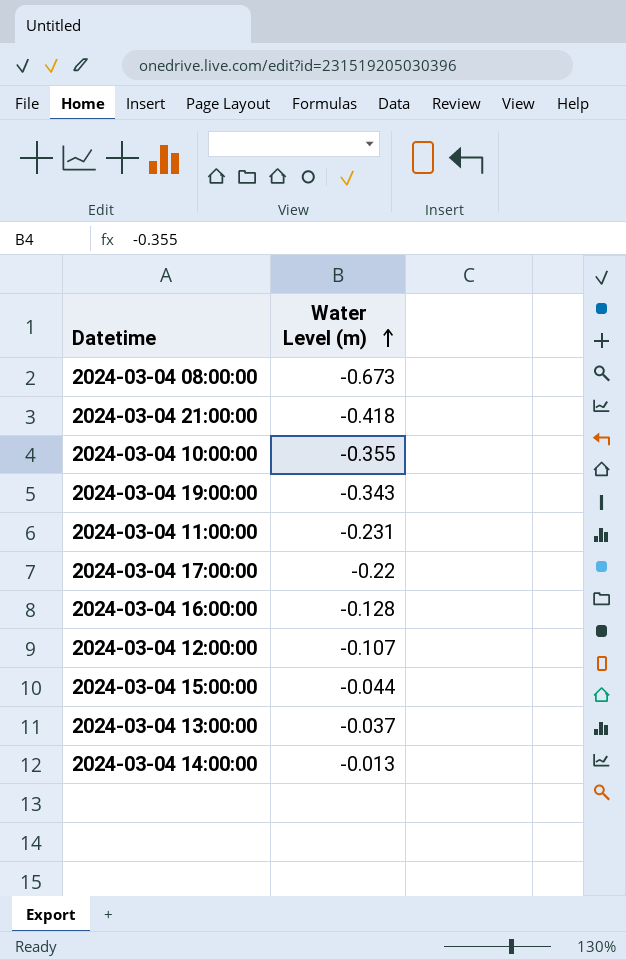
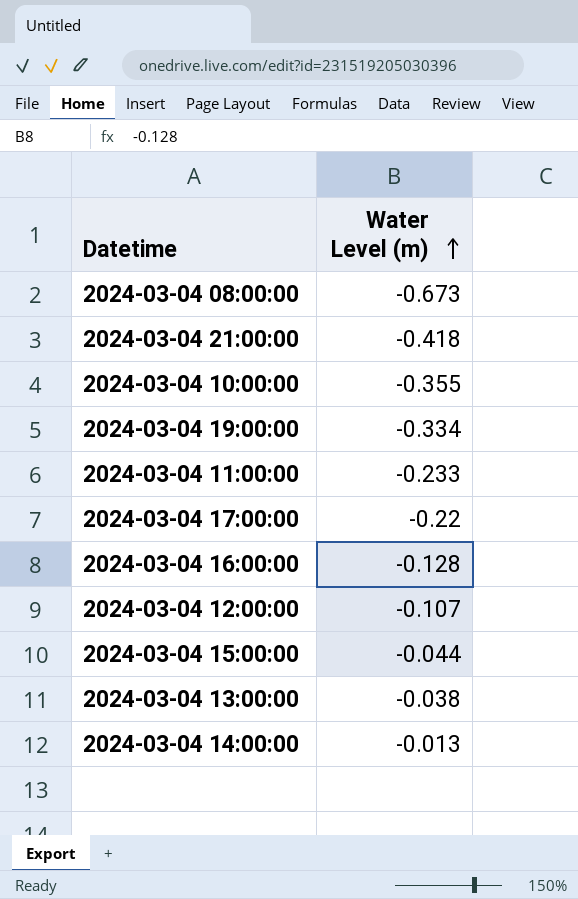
2024-03-04 19:00:00 | Water Level (m): -0.343 -> -0.334
2024-03-04 11:00:00 | Water Level (m): -0.231 -> -0.233
2024-03-04 13:00:00 | Water Level (m): -0.037 -> -0.038

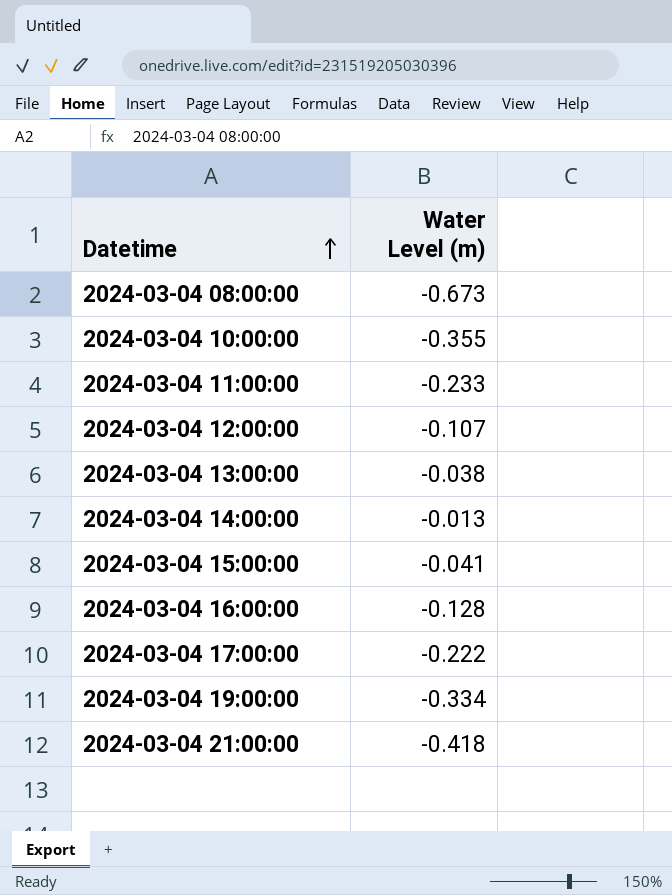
row order: Water Level (m) ascending -> Datetime ascending
2024-03-04 15:00:00 | Water Level (m): -0.044 -> -0.041
2024-03-04 17:00:00 | Water Level (m): -0.22 -> -0.222

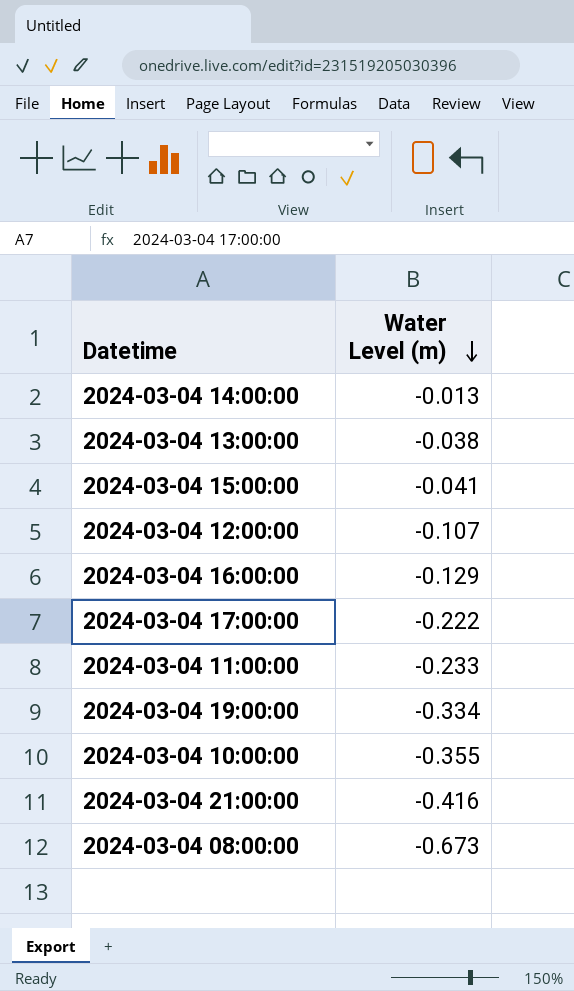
row order: Datetime ascending -> Water Level (m) descending
2024-03-04 16:00:00 | Water Level (m): -0.128 -> -0.129
2024-03-04 21:00:00 | Water Level (m): -0.418 -> -0.416

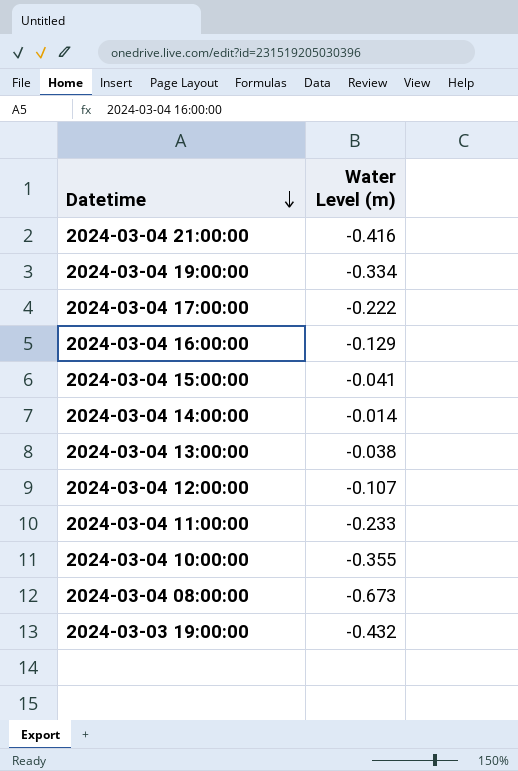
row order: Water Level (m) descending -> Datetime descending
2024-03-04 14:00:00 | Water Level (m): -0.013 -> -0.014
row 2024-03-03 19:00:00: none -> -0.432

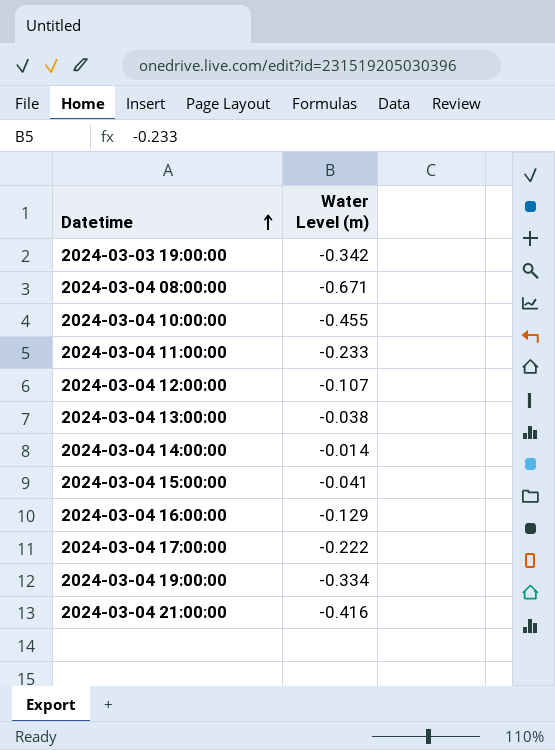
row order: Datetime descending -> Datetime ascending
2024-03-03 19:00:00 | Water Level (m): -0.432 -> -0.342
2024-03-04 08:00:00 | Water Level (m): -0.673 -> -0.671
2024-03-04 10:00:00 | Water Level (m): -0.355 -> -0.455

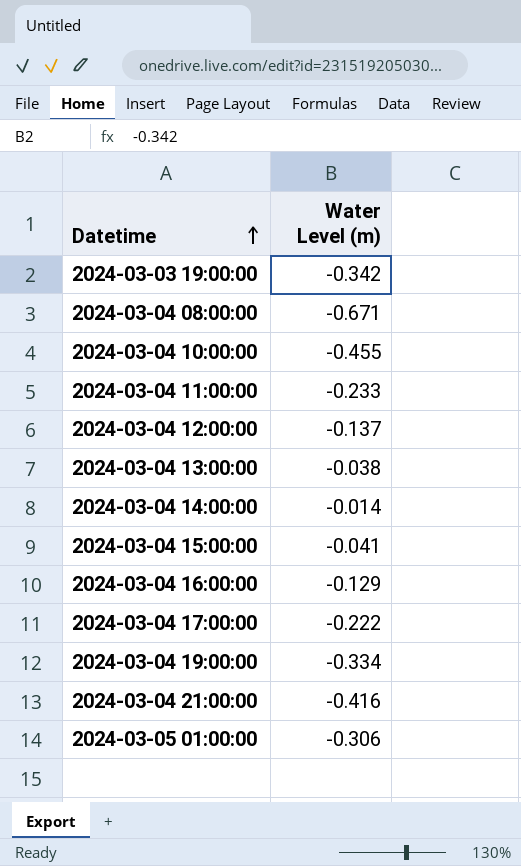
2024-03-04 12:00:00 | Water Level (m): -0.107 -> -0.137
row 2024-03-05 01:00:00: none -> -0.306

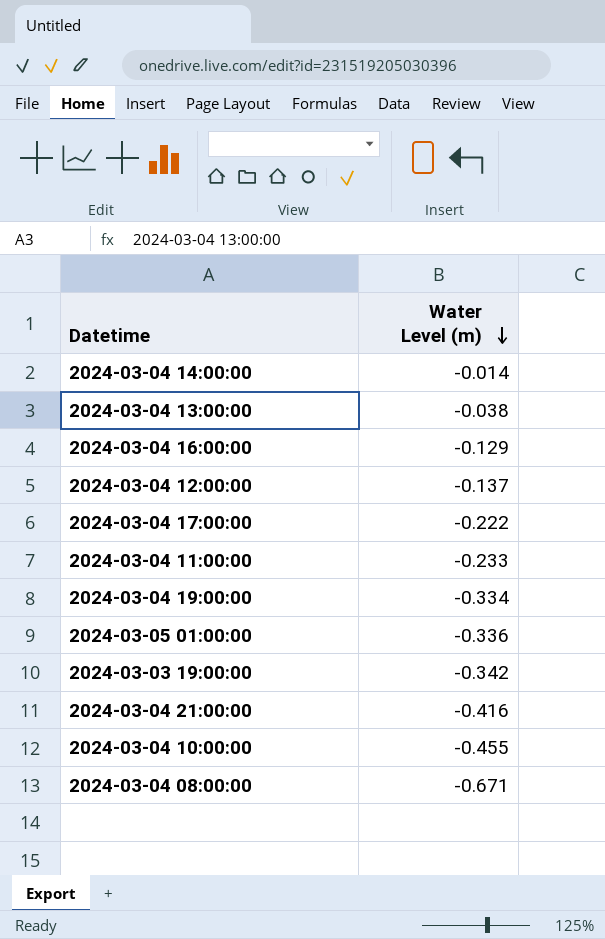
row order: Datetime ascending -> Water Level (m) descending
row 2024-03-04 15:00:00: -0.041 -> none
2024-03-05 01:00:00 | Water Level (m): -0.306 -> -0.336

